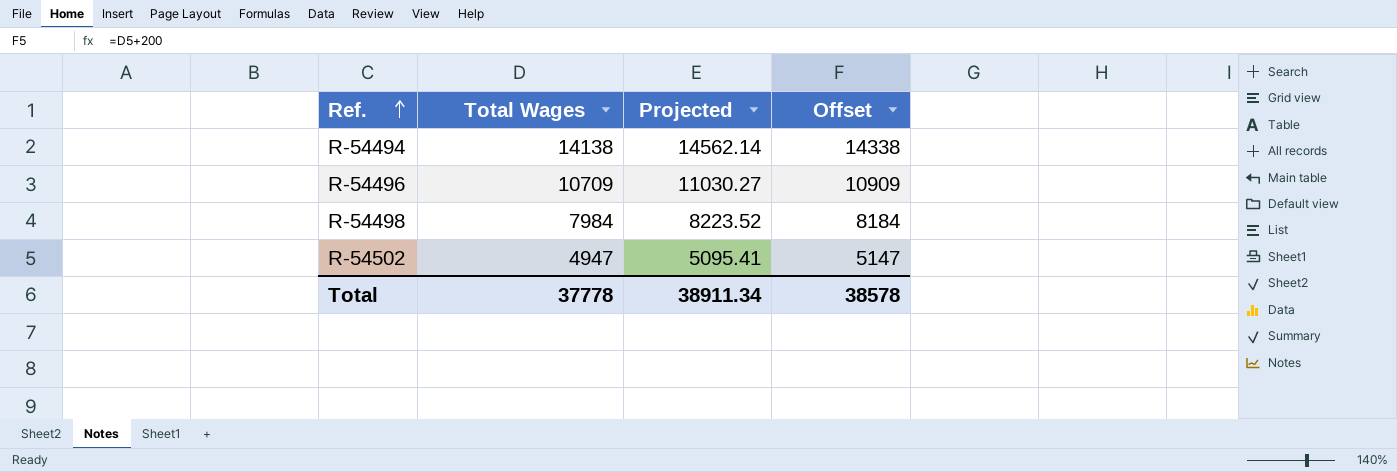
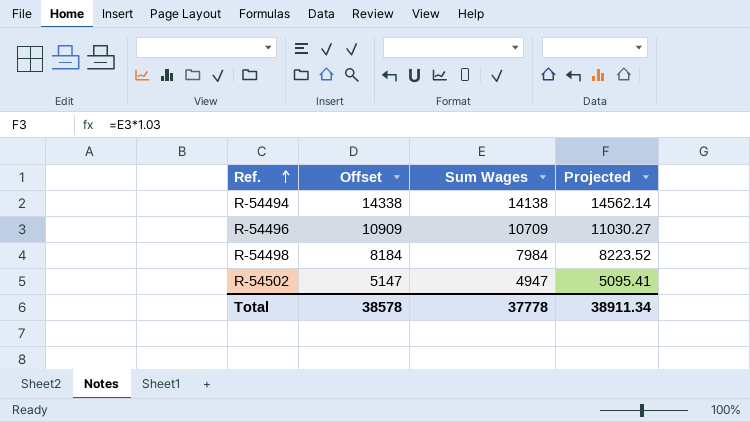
column Offset | position: 4 -> 2
column name: Total Wages -> Sum Wages

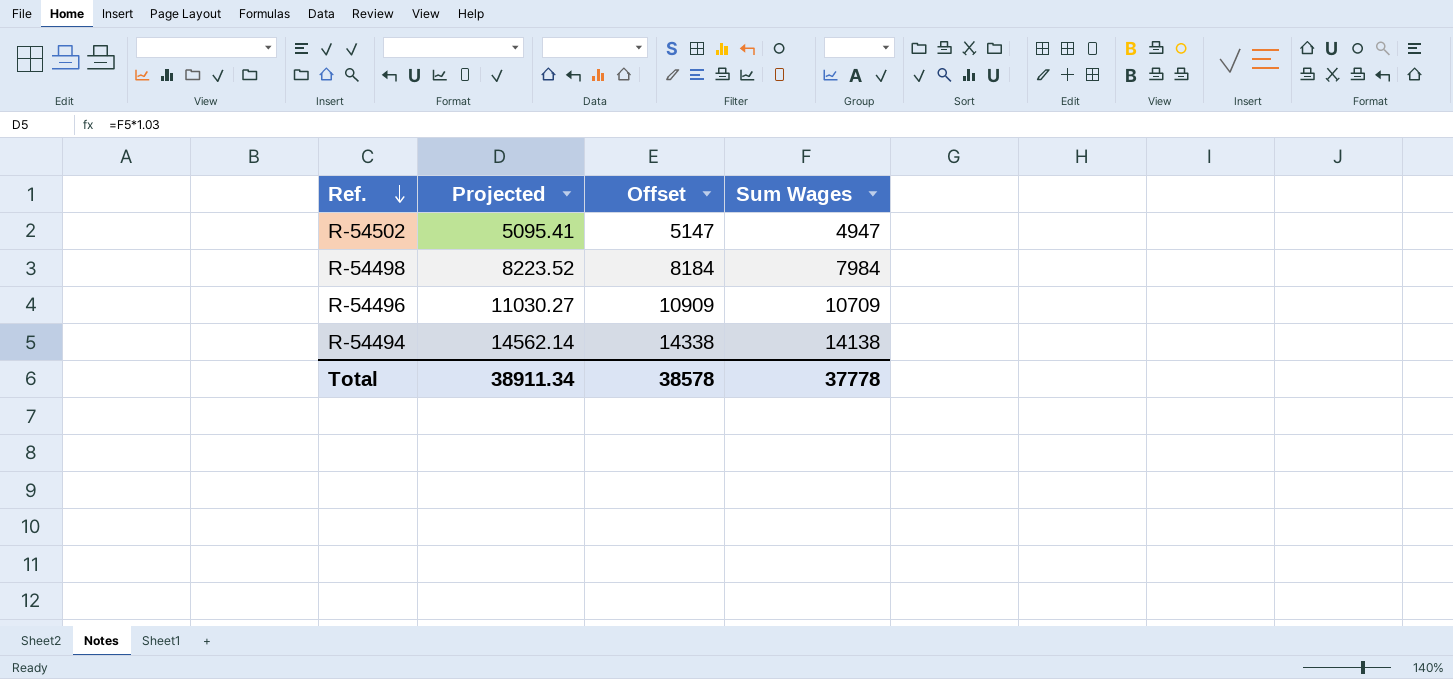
row order: Ref. ascending -> Ref. descending
column Projected | position: 4 -> 2

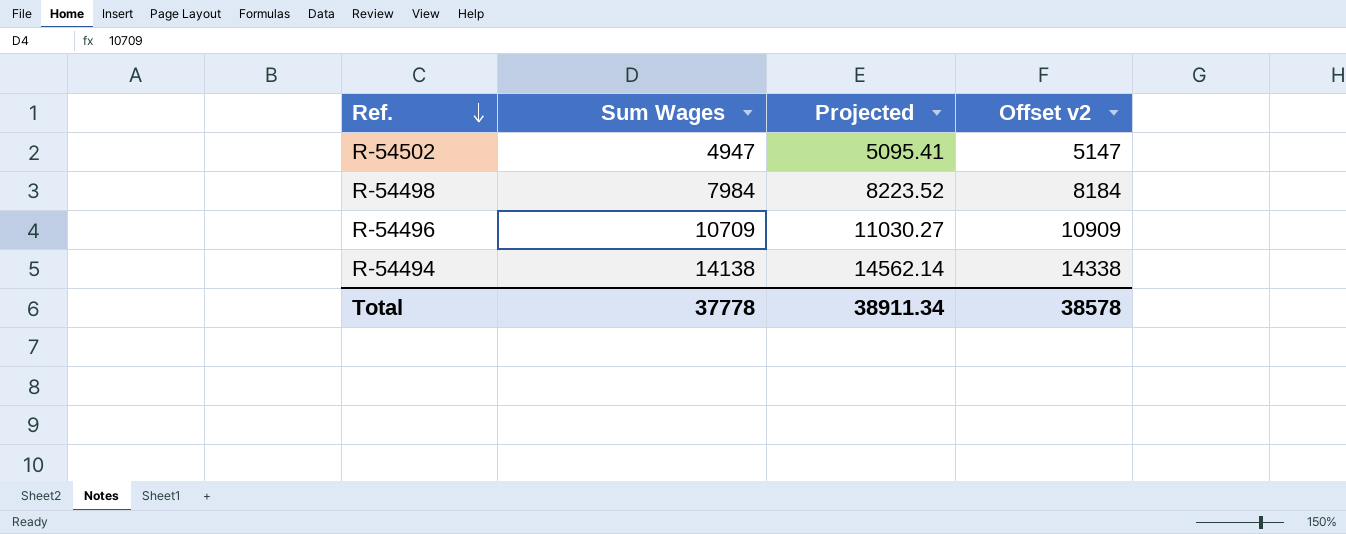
column Sum Wages | position: 4 -> 2
column name: Offset -> Offset v2

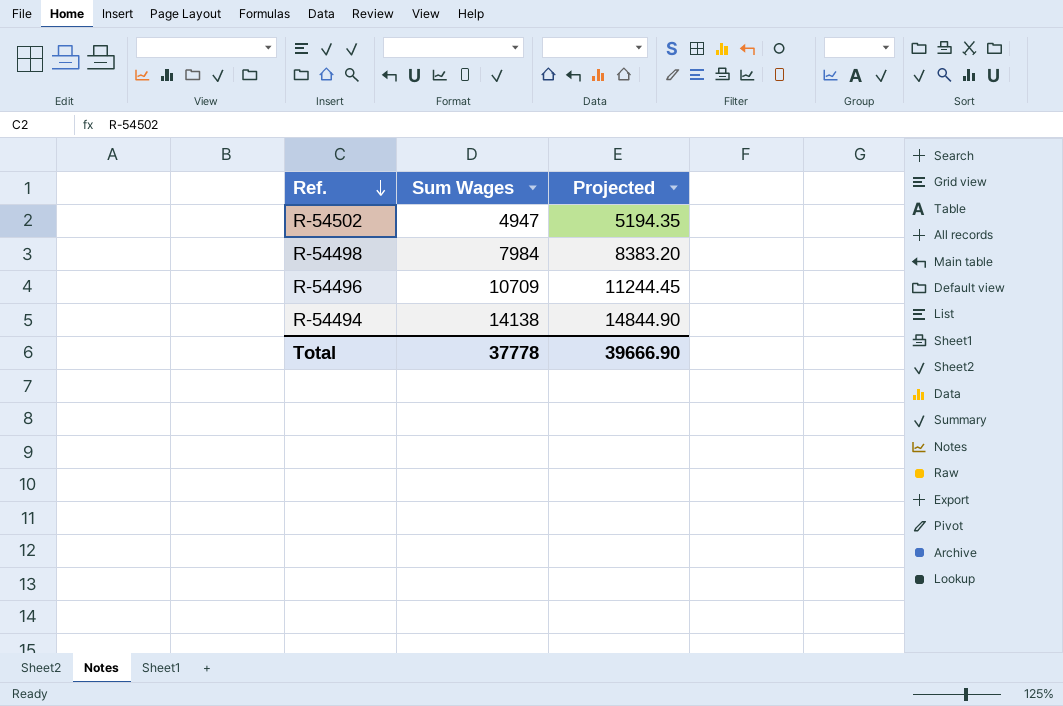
column Offset v2 | formula: [Sum Wages] + 200 -> none
column Projected | formula: [Sum Wages] * 1.03 -> [Sum Wages] * 1.05
Total | Projected: 38911.34 -> 39666.90

